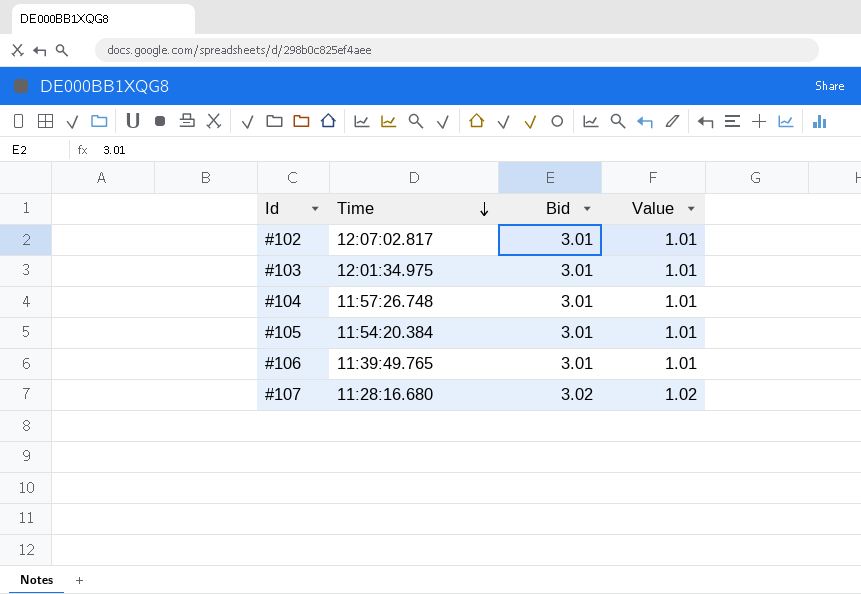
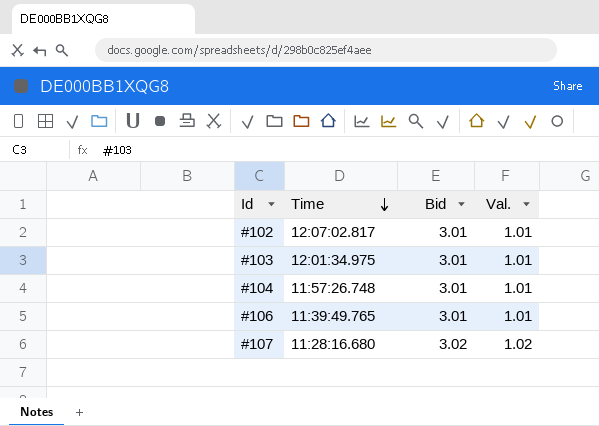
column name: Value -> Val.
row #105: 11:54:20.384 | 3.01 | 1.01 -> none

